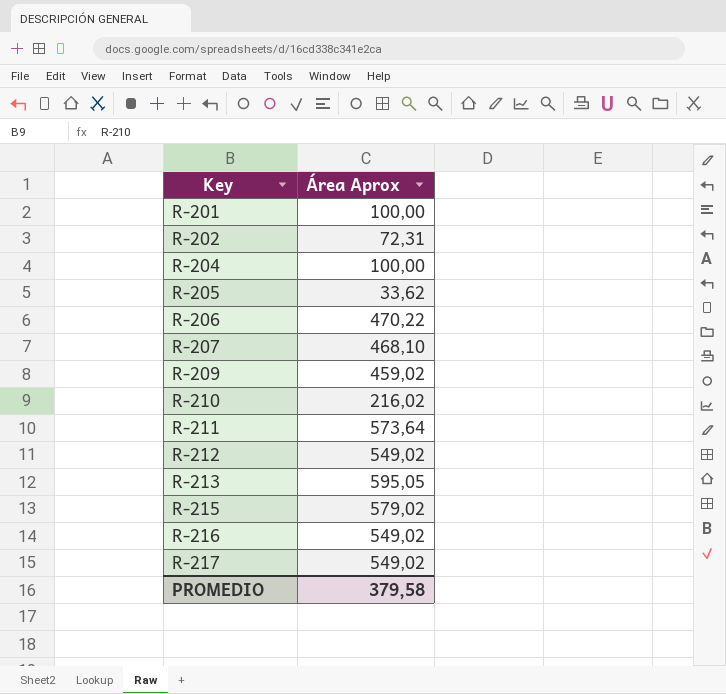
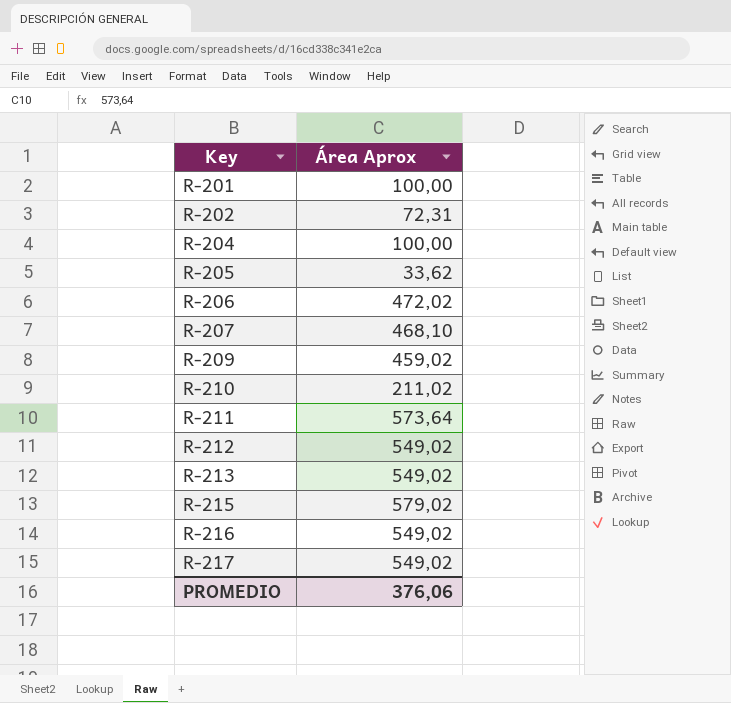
R-206 | Área Aprox: 470,22 -> 472,02
R-210 | Área Aprox: 216,02 -> 211,02
R-213 | Área Aprox: 595,05 -> 549,02
PROMEDIO | Área Aprox: 379,58 -> 376,06

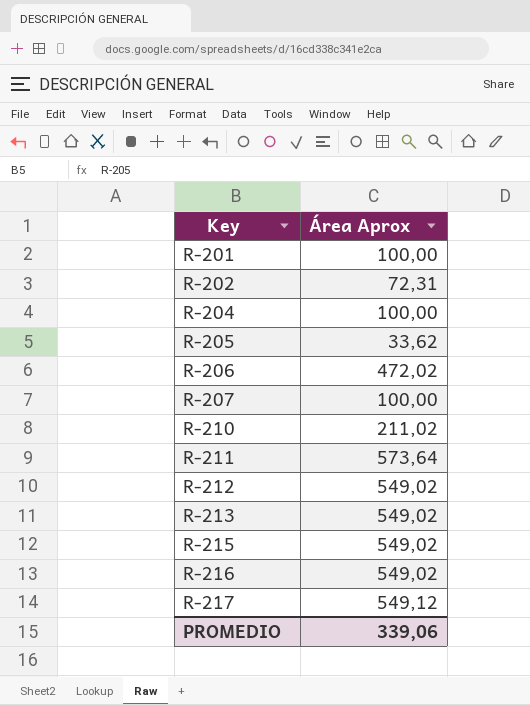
row R-209: 459,02 -> none
R-207 | Área Aprox: 468,10 -> 100,00
R-215 | Área Aprox: 579,02 -> 549,02
R-217 | Área Aprox: 549,02 -> 549,12
PROMEDIO | Área Aprox: 376,06 -> 339,06

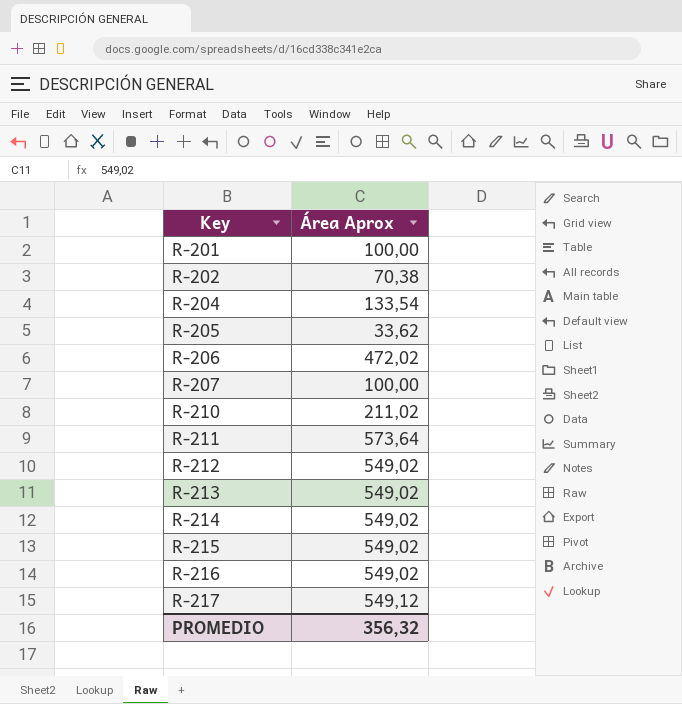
R-202 | Área Aprox: 72,31 -> 70,38
R-204 | Área Aprox: 100,00 -> 133,54
row R-214: none -> 549,02
PROMEDIO | Área Aprox: 339,06 -> 356,32

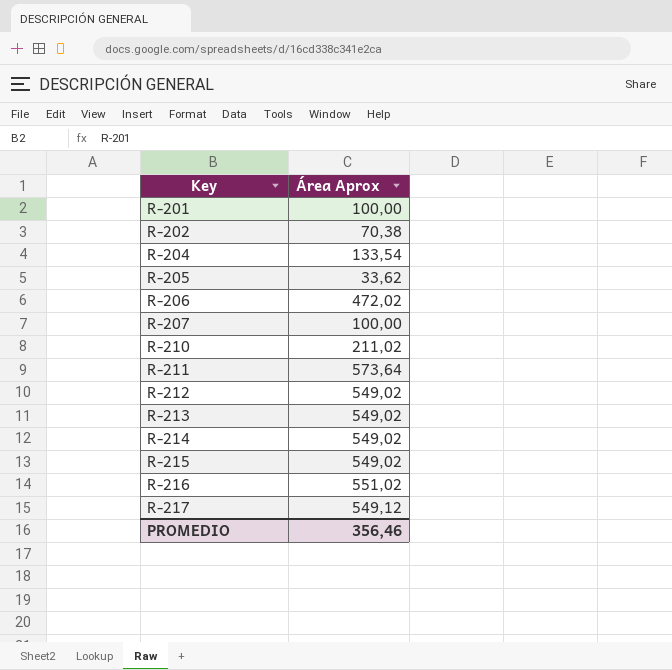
R-216 | Área Aprox: 549,02 -> 551,02
PROMEDIO | Área Aprox: 356,32 -> 356,46

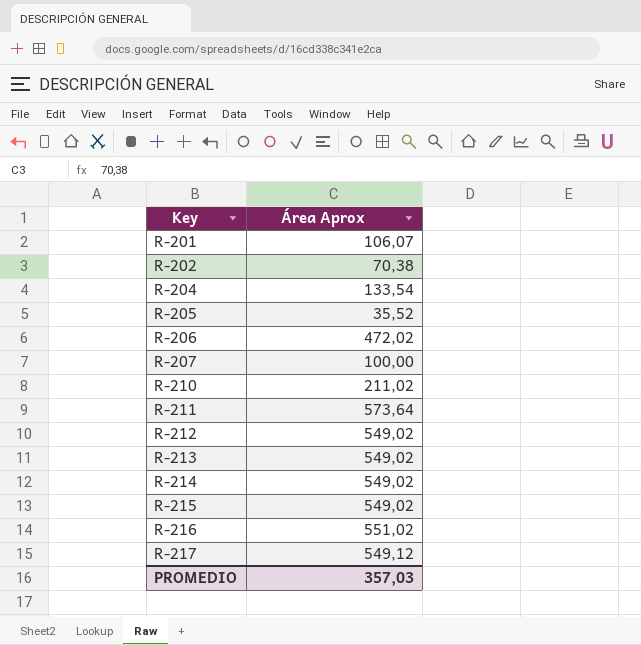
R-201 | Área Aprox: 100,00 -> 106,07
R-205 | Área Aprox: 33,62 -> 35,52
PROMEDIO | Área Aprox: 356,46 -> 357,03

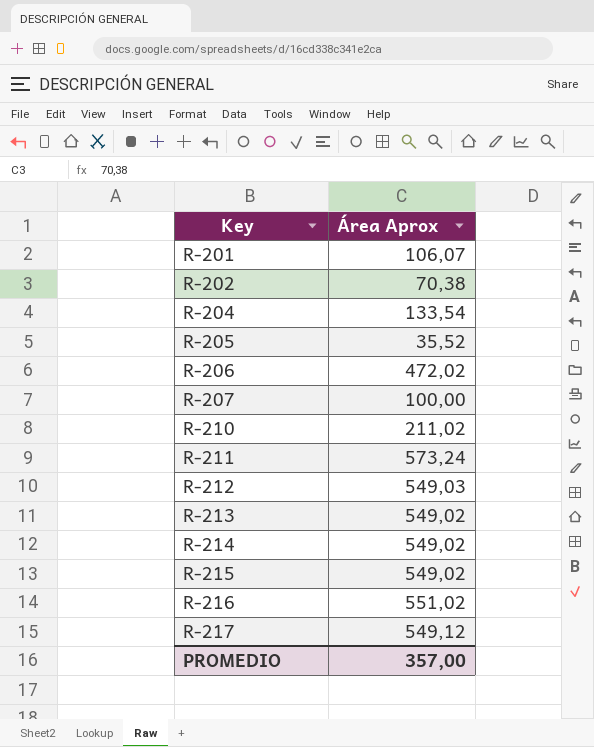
R-211 | Área Aprox: 573,64 -> 573,24
R-212 | Área Aprox: 549,02 -> 549,03
PROMEDIO | Área Aprox: 357,03 -> 357,00

